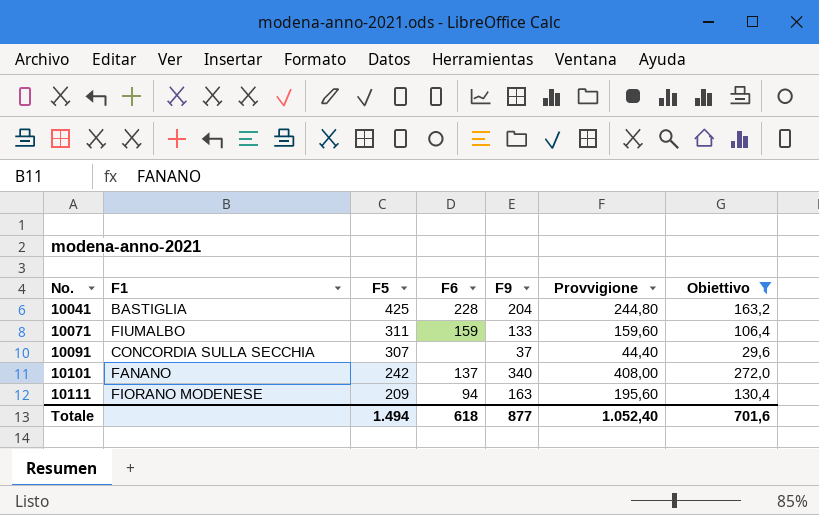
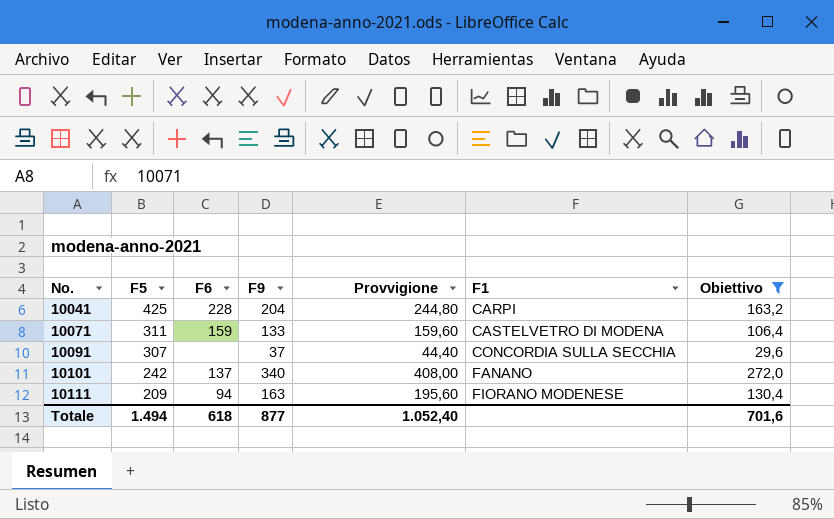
column F1 | position: 2 -> 6
10041 | F1: BASTIGLIA -> CARPI
10071 | F1: FIUMALBO -> CASTELVETRO DI MODENA

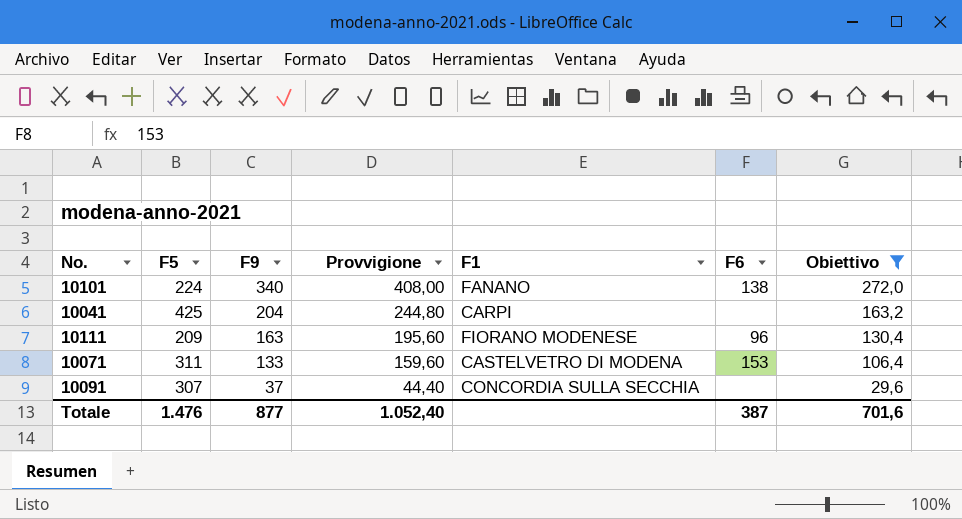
row order: No. ascending -> F9 descending
column F6 | position: 3 -> 6
10101 | F5: 242 -> 224
10101 | F6: 137 -> 138
10041 | F6: 228 -> none
10111 | F6: 94 -> 96
10071 | F6: 159 -> 153
Totale | F5: 1.494 -> 1.476
Totale | F6: 618 -> 387

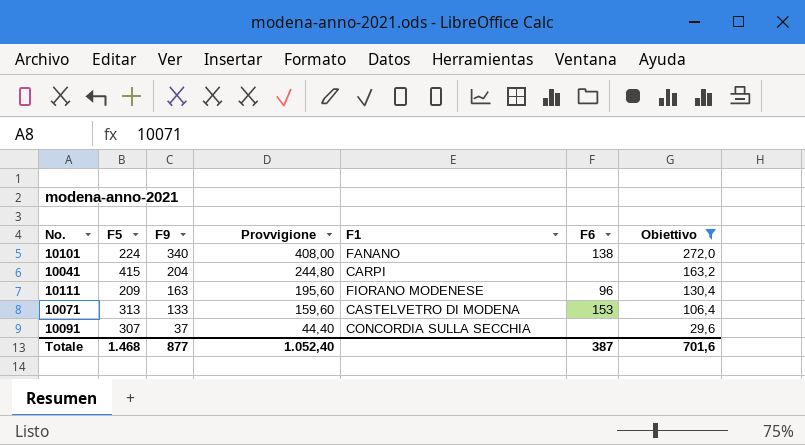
10041 | F5: 425 -> 415
10071 | F5: 311 -> 313
Totale | F5: 1.476 -> 1.468

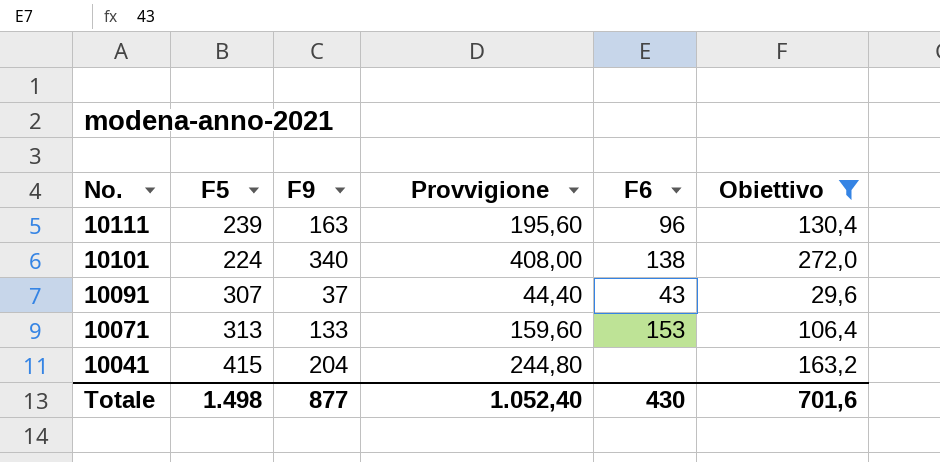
row order: F9 descending -> No. descending
column F1 | position: 5 -> none
10111 | F5: 209 -> 239
10091 | F6: none -> 43
Totale | F5: 1.468 -> 1.498
Totale | F6: 387 -> 430

